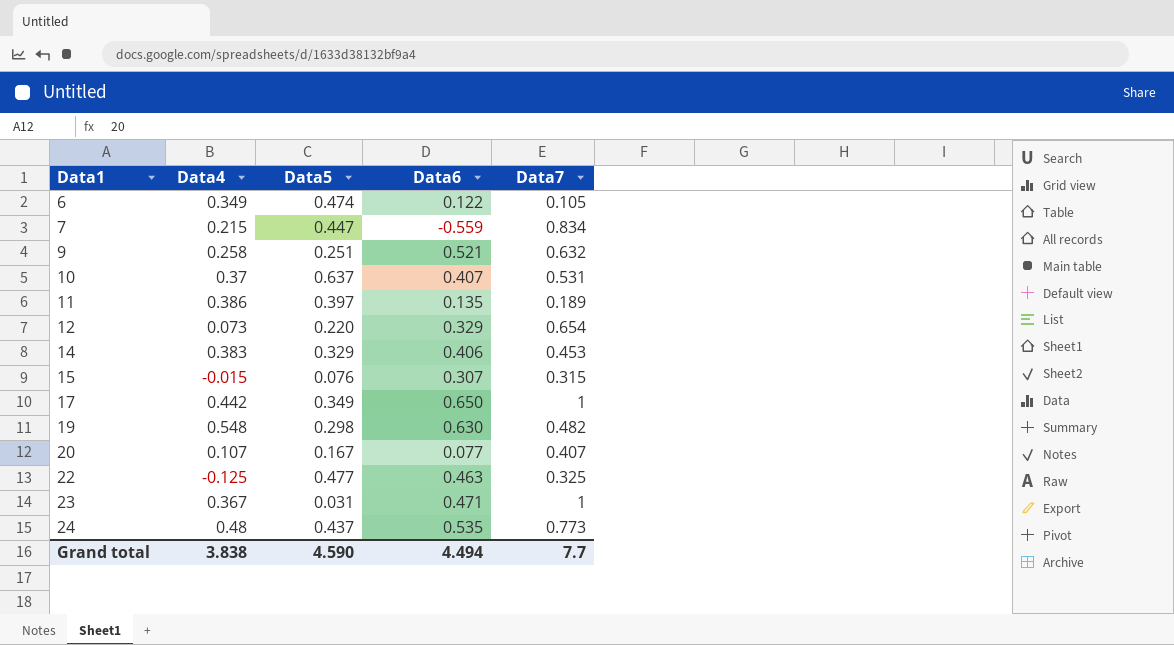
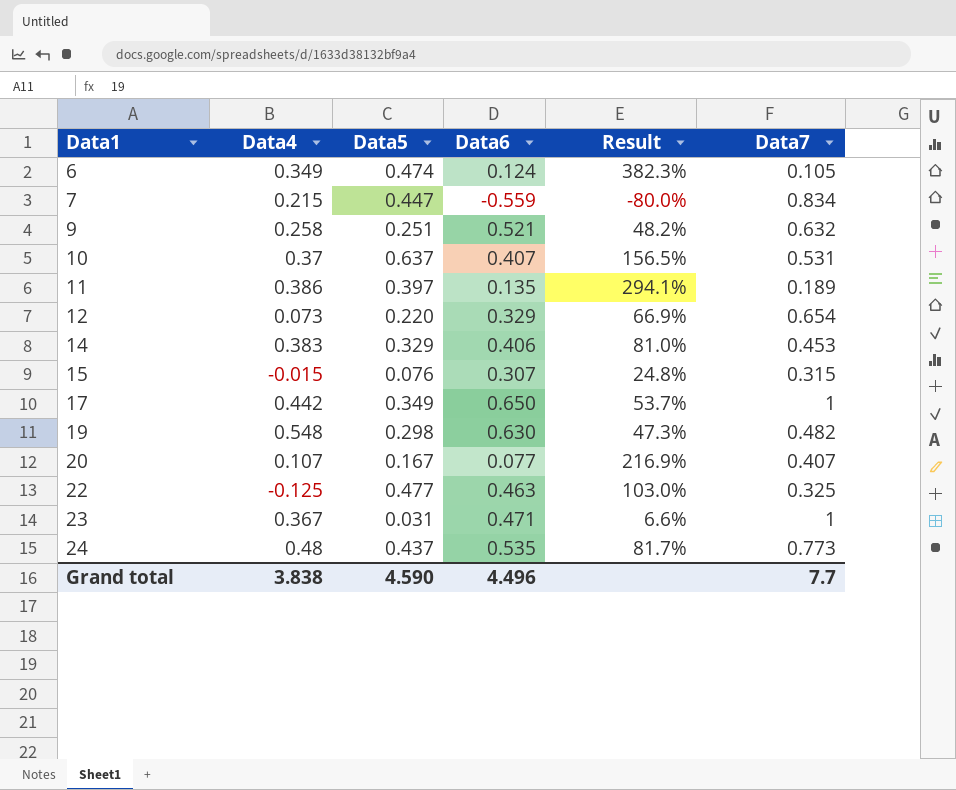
column Result | formula: none -> [Data5] / [Data6]
6 | Data6: 0.122 -> 0.124
Grand total | Data6: 4.494 -> 4.496

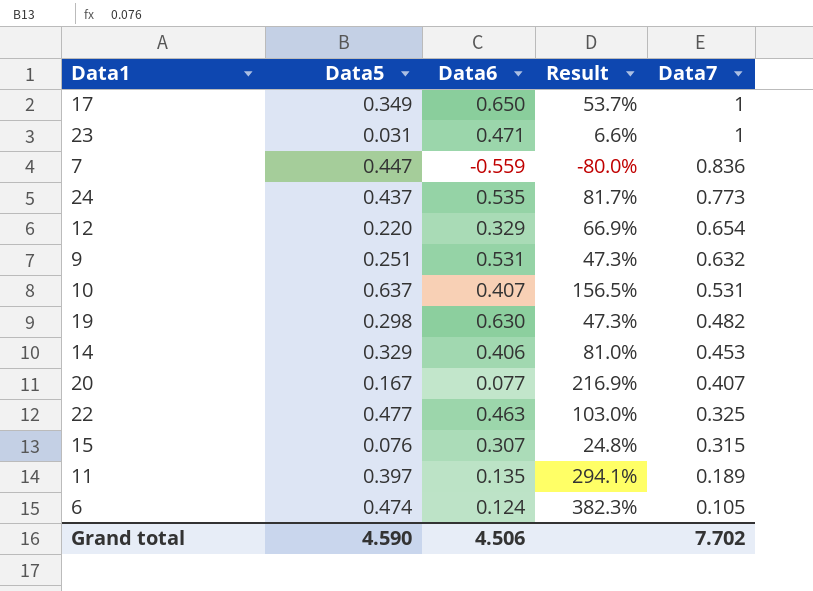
row order: Data1 ascending -> Data7 descending
column Data4 | position: 2 -> none
7 | Data7: 0.834 -> 0.836
9 | Data6: 0.521 -> 0.531
9 | Result: 48.2% -> 47.3%
Grand total | Data6: 4.496 -> 4.506
Grand total | Data7: 7.7 -> 7.702

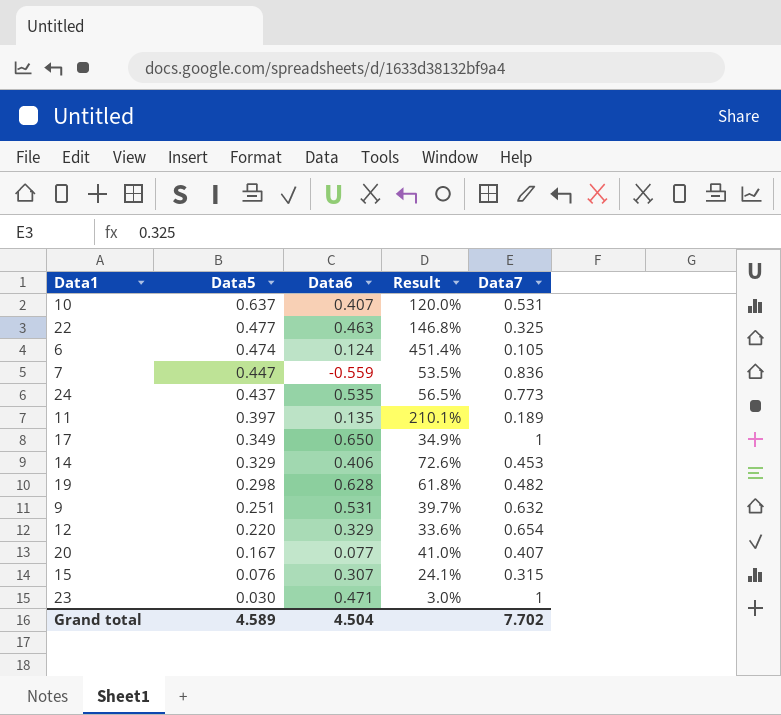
row order: Data7 descending -> Data5 descending
column Result | formula: [Data5] / [Data6] -> [Data5] / [Data7]
19 | Data6: 0.630 -> 0.628
23 | Data5: 0.031 -> 0.030
Grand total | Data5: 4.590 -> 4.589
Grand total | Data6: 4.506 -> 4.504

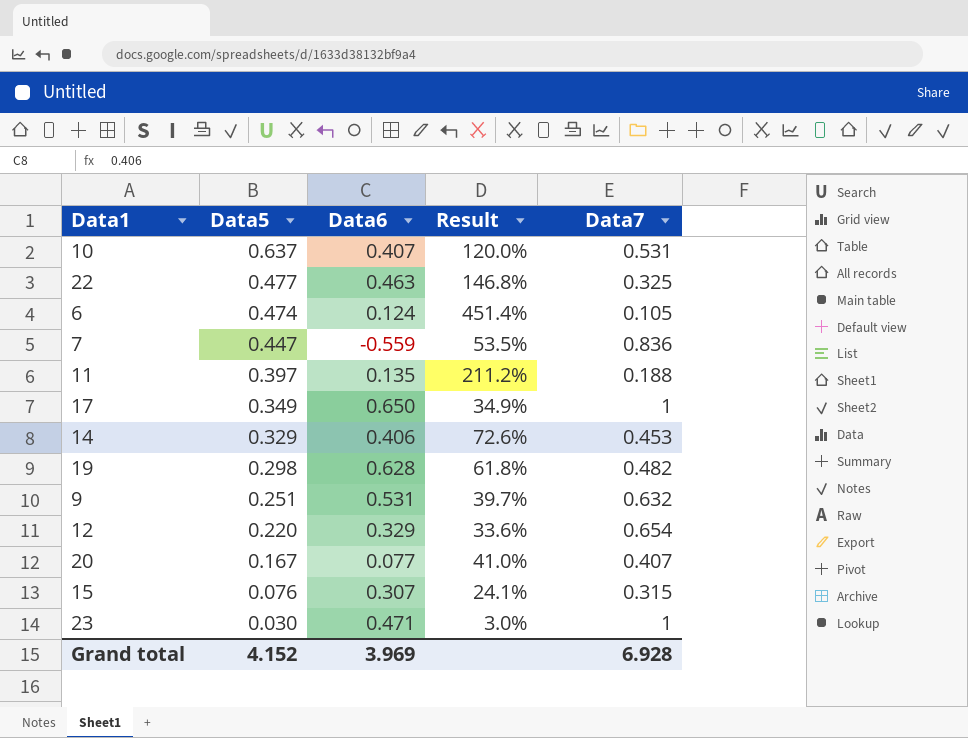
row 24: 0.437 | 0.535 | 56.5% | 0.773 -> none
11 | Result: 210.1% -> 211.2%
11 | Data7: 0.189 -> 0.188
Grand total | Data5: 4.589 -> 4.152
Grand total | Data6: 4.504 -> 3.969
Grand total | Data7: 7.702 -> 6.928

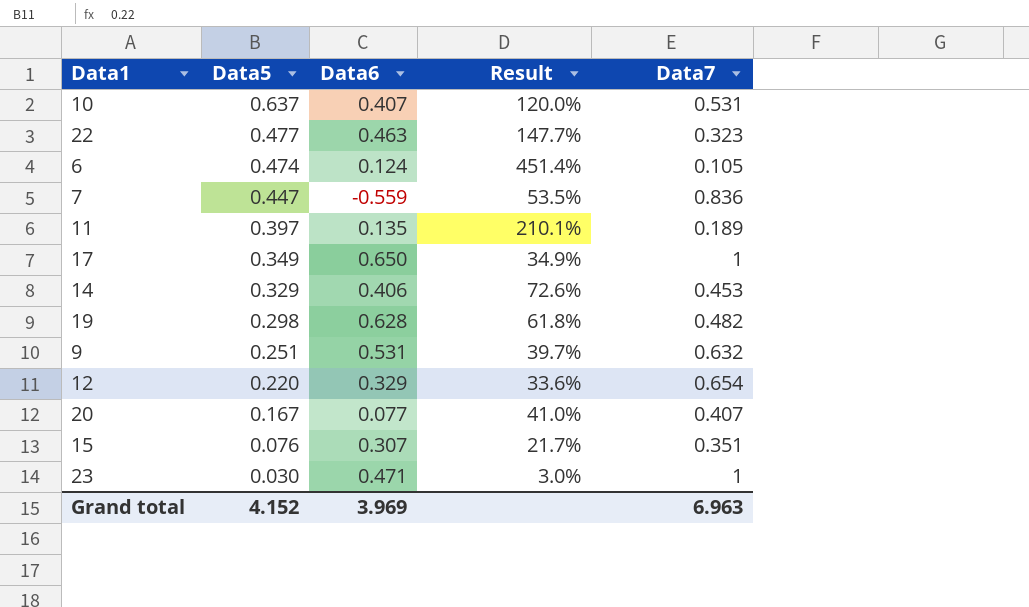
22 | Result: 146.8% -> 147.7%
22 | Data7: 0.325 -> 0.323
11 | Result: 211.2% -> 210.1%
11 | Data7: 0.188 -> 0.189
15 | Result: 24.1% -> 21.7%
15 | Data7: 0.315 -> 0.351
Grand total | Data7: 6.928 -> 6.963

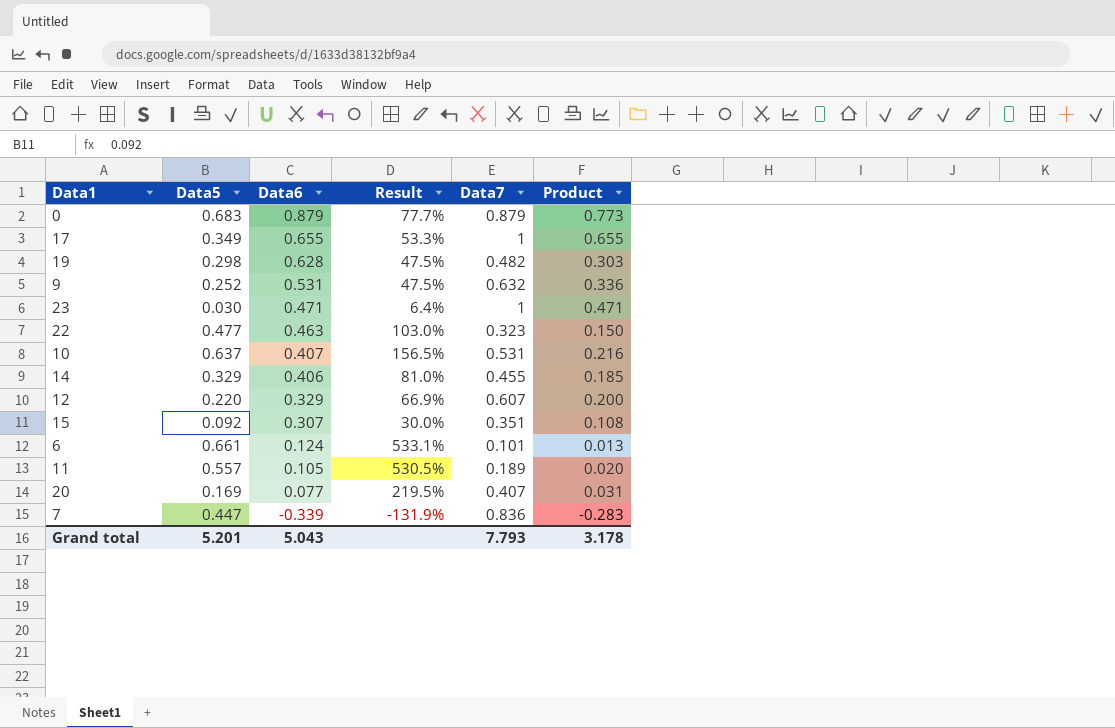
row order: Data5 descending -> Data6 descending
column Result | formula: [Data5] / [Data7] -> [Data5] / [Data6]
column Product | formula: none -> [Data6] * [Data7]
row 0: none -> 0.683 | 0.879 | 77.7% | 0.879 | 0.773
17 | Data6: 0.650 -> 0.655
9 | Data5: 0.251 -> 0.252
14 | Data7: 0.453 -> 0.455
12 | Data7: 0.654 -> 0.607
15 | Data5: 0.076 -> 0.092
6 | Data5: 0.474 -> 0.661
6 | Data7: 0.105 -> 0.101
11 | Data5: 0.397 -> 0.557
11 | Data6: 0.135 -> 0.105
20 | Data5: 0.167 -> 0.169
7 | Data6: -0.559 -> -0.339
Grand total | Data5: 4.152 -> 5.201
Grand total | Data6: 3.969 -> 5.043
Grand total | Data7: 6.963 -> 7.793

